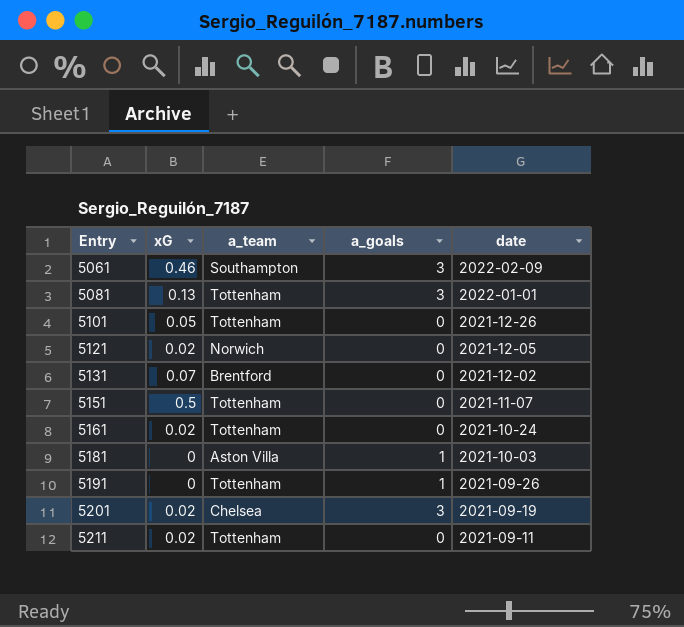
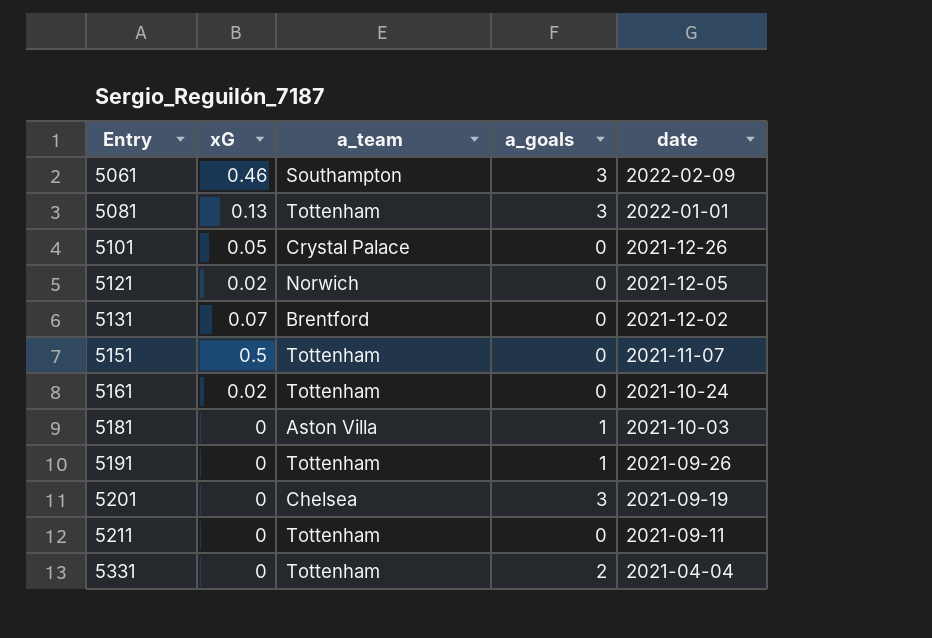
5101 | a_team: Tottenham -> Crystal Palace
5201 | xG: 0.02 -> 0
5211 | xG: 0.02 -> 0
row 5331: none -> 0 | Tottenham | 2 | 2021-04-04

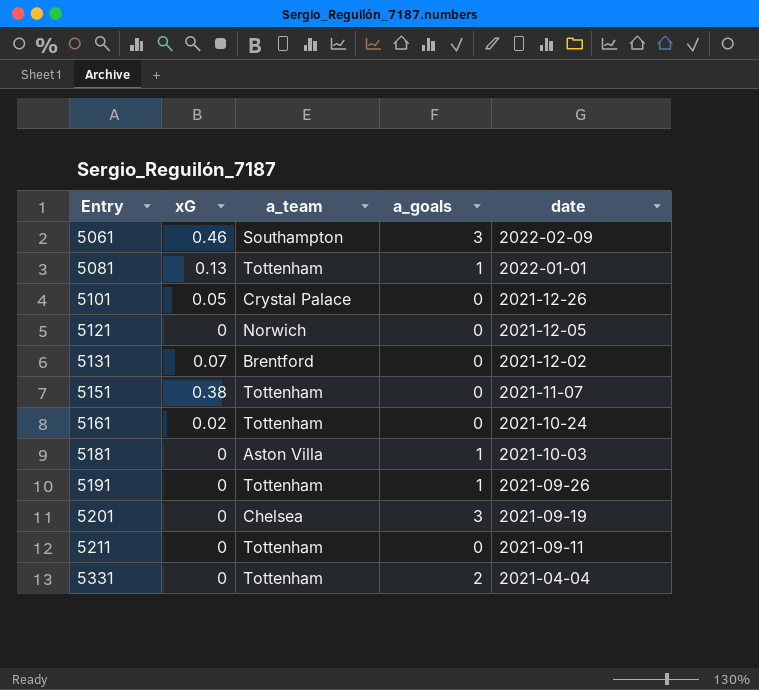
5081 | a_goals: 3 -> 1
5121 | xG: 0.02 -> 0
5151 | xG: 0.5 -> 0.38

